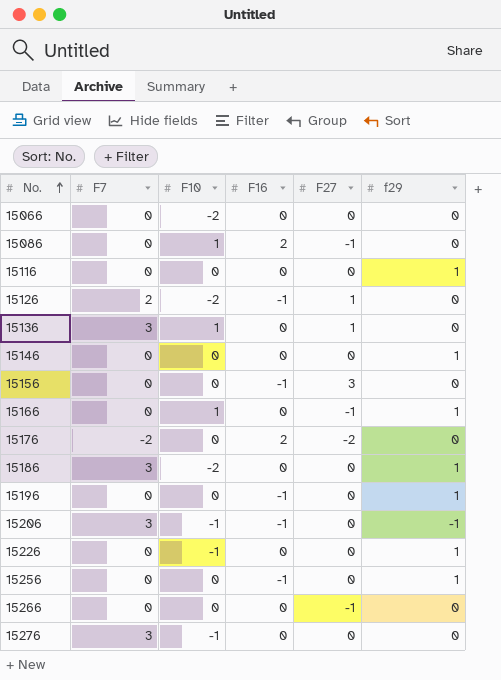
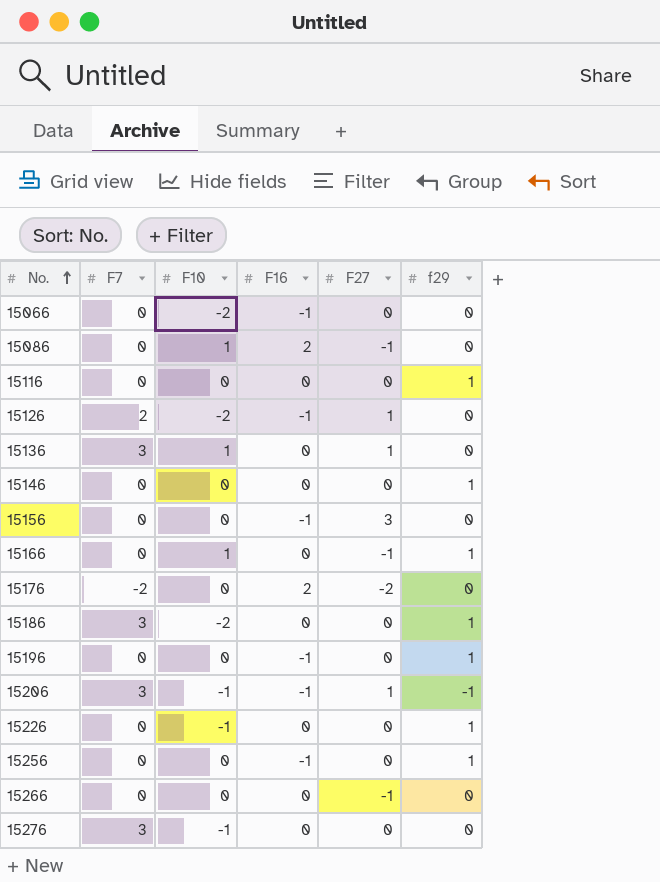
15066 | F16: 0 -> -1
15206 | F27: 0 -> 1

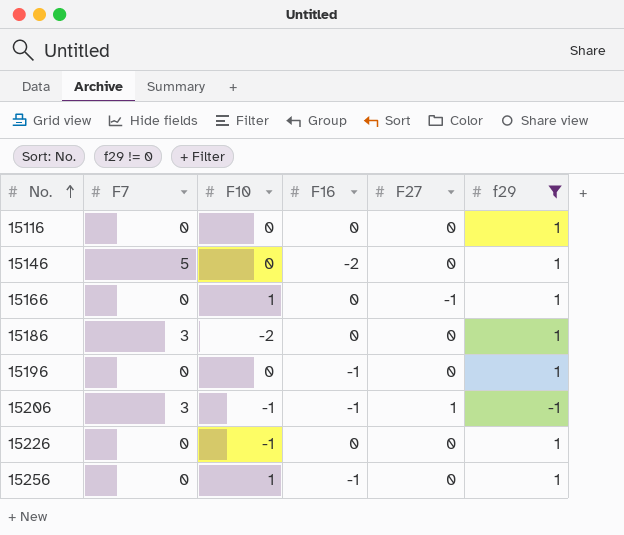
filter: none -> f29 != 0
15146 | F7: 0 -> 5
15146 | F16: 0 -> -2
15256 | F10: 0 -> 1

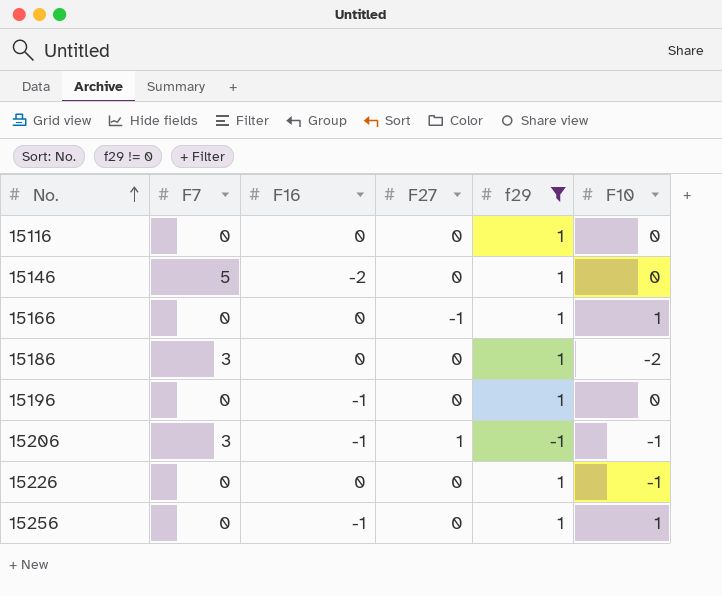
column F10 | position: 3 -> 6

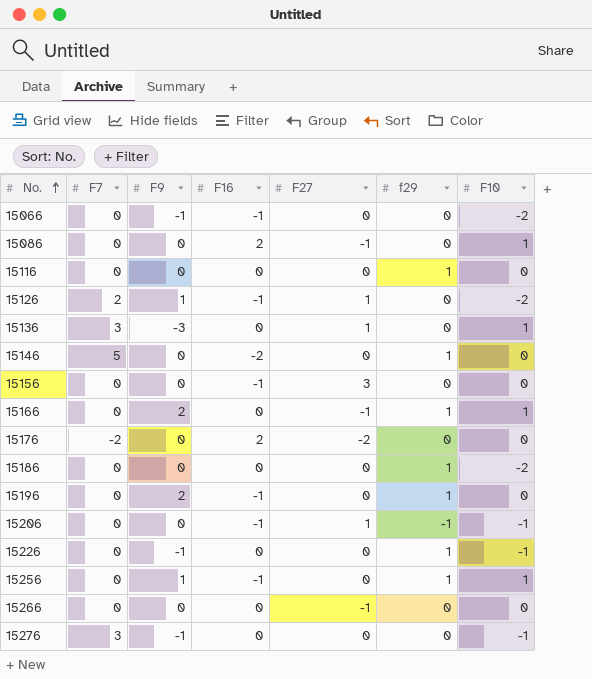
filter: f29 != 0 -> none
column F9 | position: none -> 3
15186 | F7: 3 -> 0
15206 | F7: 3 -> 0

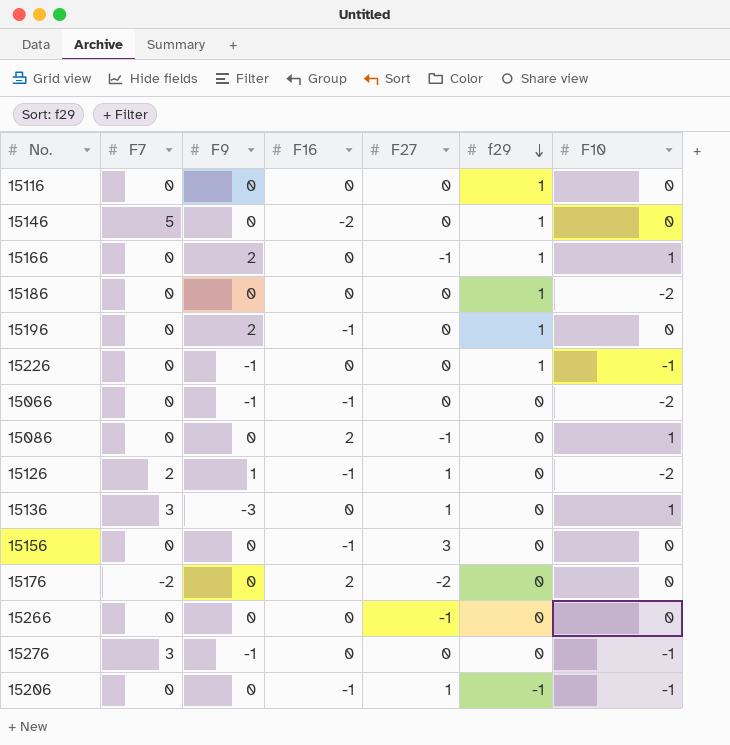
row order: No. ascending -> f29 descending
row 15256: 0 | 1 | -1 | 0 | 1 | 1 -> none

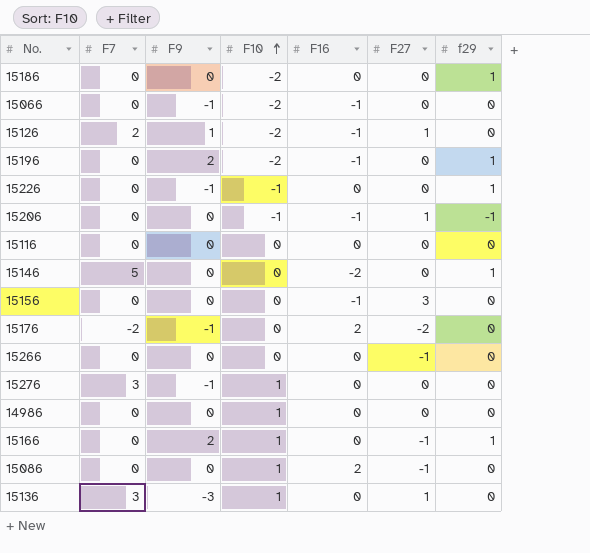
row order: f29 descending -> F10 ascending
column F10 | position: 7 -> 4
15196 | F10: 0 -> -2
15116 | f29: 1 -> 0
15176 | F9: 0 -> -1
15276 | F10: -1 -> 1
row 14986: none -> 0 | 0 | 1 | 0 | 0 | 0

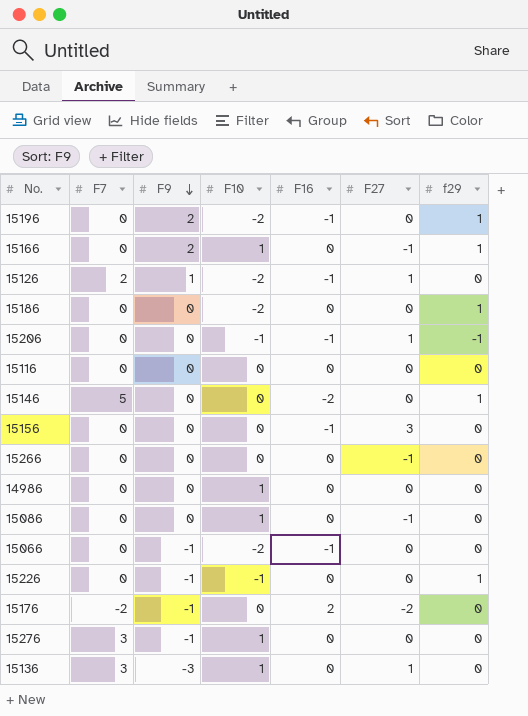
row order: F10 ascending -> F9 descending
15086 | F16: 2 -> 0

